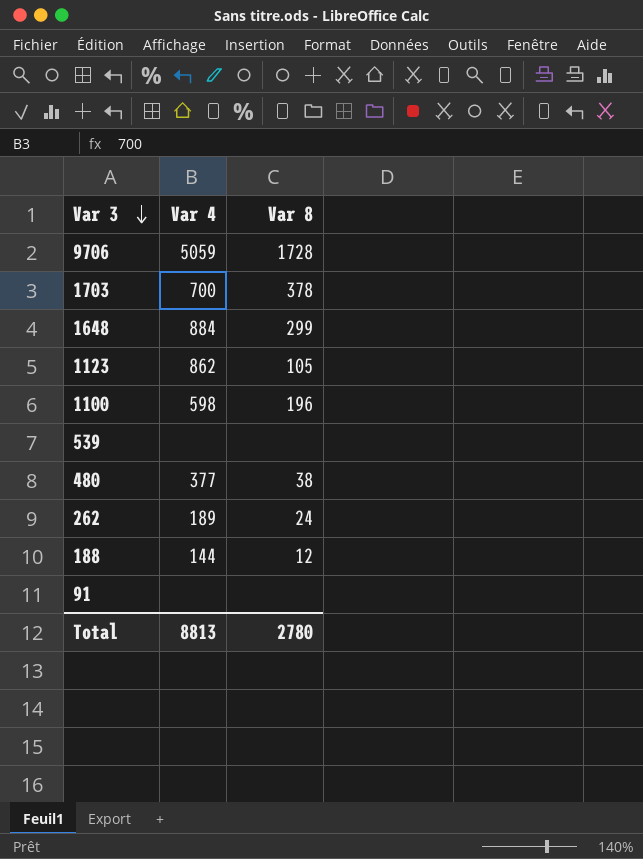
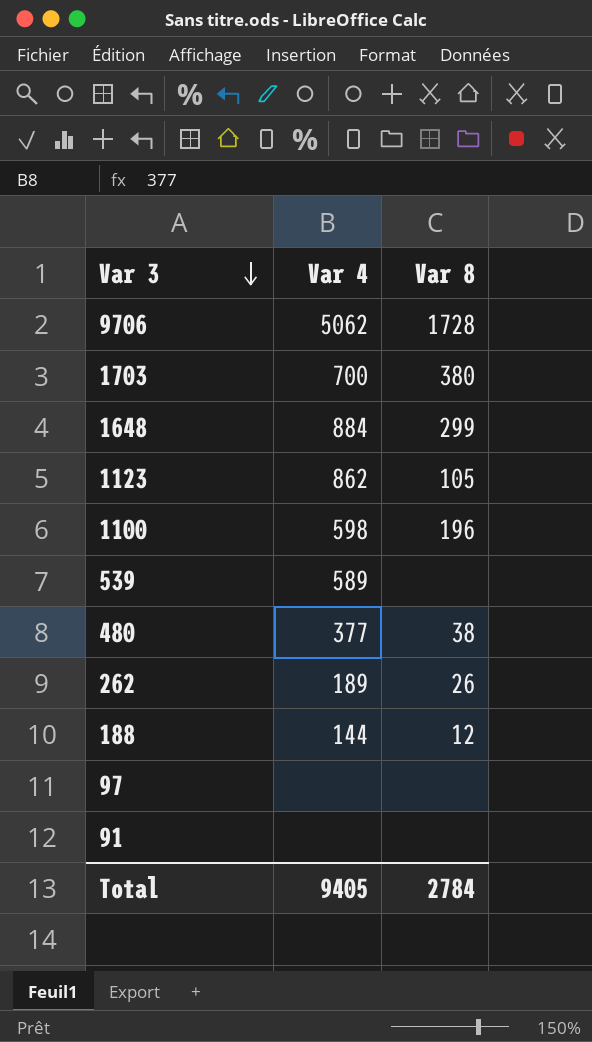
9706 | Var 4: 5059 -> 5062
1703 | Var 8: 378 -> 380
539 | Var 4: none -> 589
262 | Var 8: 24 -> 26
row 97: none -> none | none
Total | Var 4: 8813 -> 9405
Total | Var 8: 2780 -> 2784

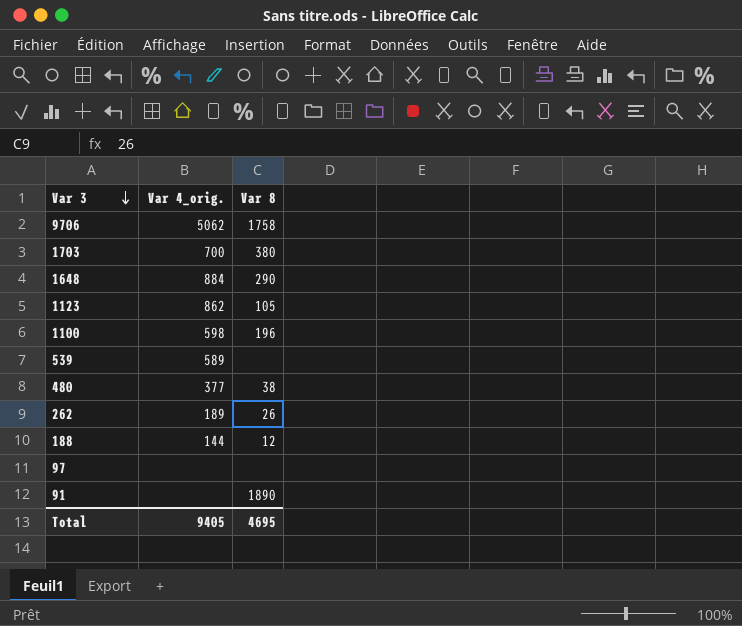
column name: Var 4 -> Var 4_orig.
9706 | Var 8: 1728 -> 1758
1648 | Var 8: 299 -> 290
91 | Var 8: none -> 1890
Total | Var 8: 2784 -> 4695

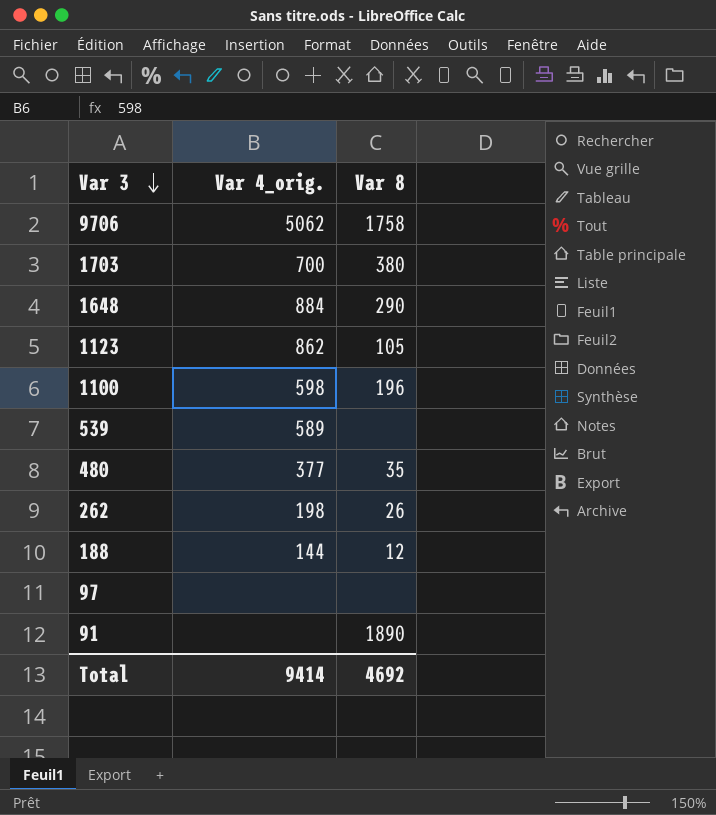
480 | Var 8: 38 -> 35
262 | Var 4_orig.: 189 -> 198
Total | Var 4_orig.: 9405 -> 9414
Total | Var 8: 4695 -> 4692

